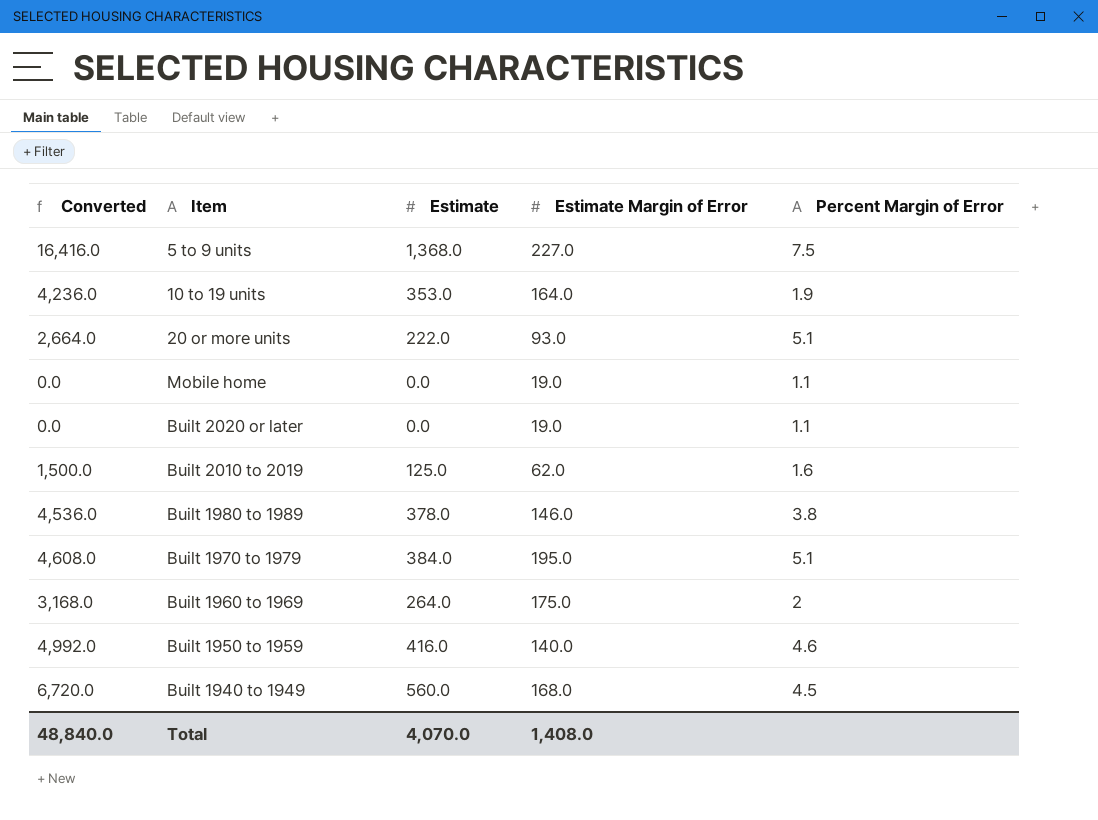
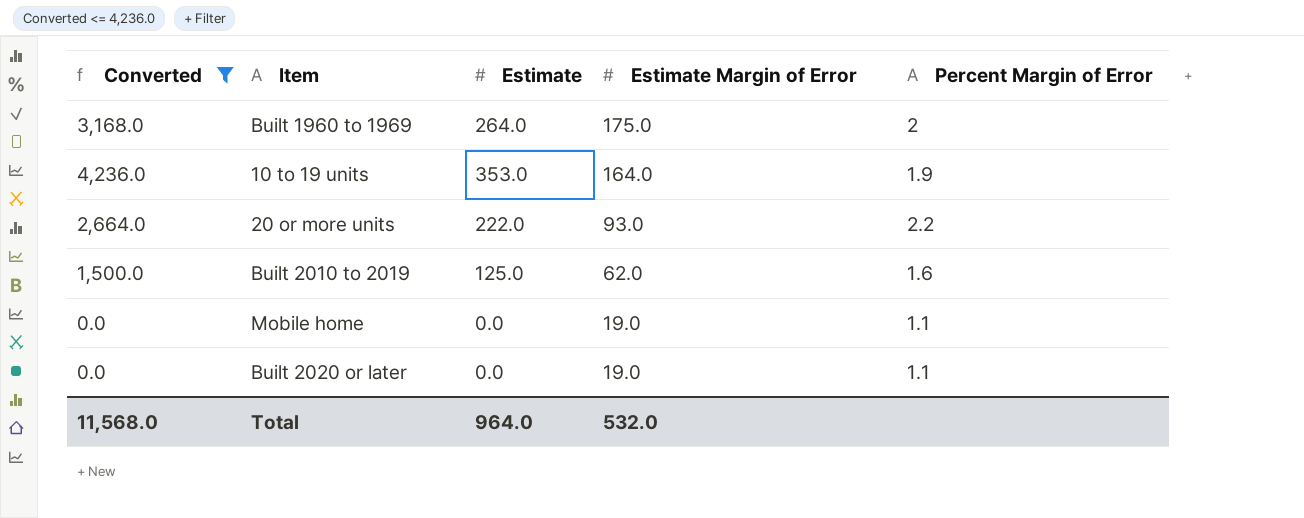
filter: none -> Converted <= 4,236.0
row order: none -> Estimate Margin of Error descending
20 or more units | Percent Margin of Error: 5.1 -> 2.2
Total | Converted: 48,840.0 -> 11,568.0
Total | Estimate: 4,070.0 -> 964.0
Total | Estimate Margin of Error: 1,408.0 -> 532.0

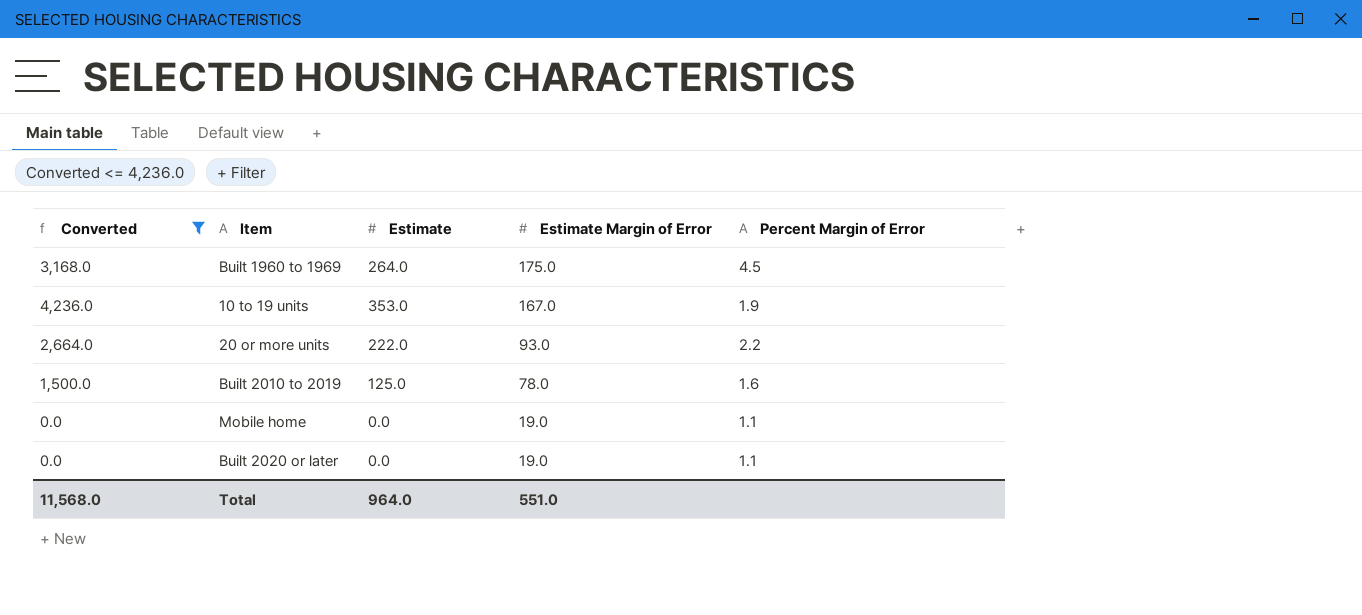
Built 1960 to 1969 | Percent Margin of Error: 2 -> 4.5
10 to 19 units | Estimate Margin of Error: 164.0 -> 167.0
Built 2010 to 2019 | Estimate Margin of Error: 62.0 -> 78.0
Total | Estimate Margin of Error: 532.0 -> 551.0

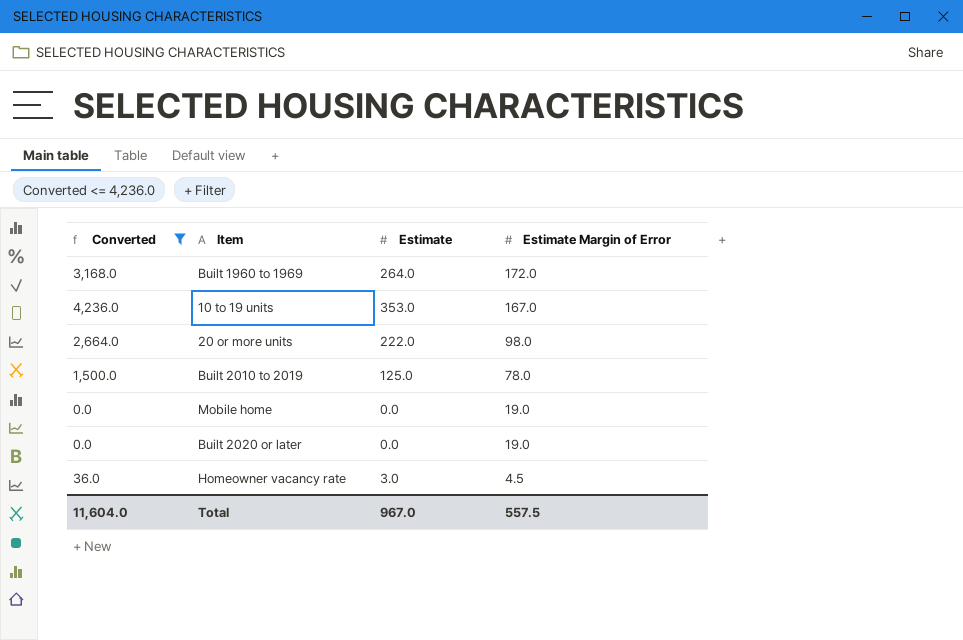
column Percent Margin of Error | position: 5 -> none
Built 1960 to 1969 | Estimate Margin of Error: 175.0 -> 172.0
20 or more units | Estimate Margin of Error: 93.0 -> 98.0
row Homeowner vacancy rate: none -> 36.0 | 3.0 | 4.5
Total | Converted: 11,568.0 -> 11,604.0
Total | Estimate: 964.0 -> 967.0
Total | Estimate Margin of Error: 551.0 -> 557.5

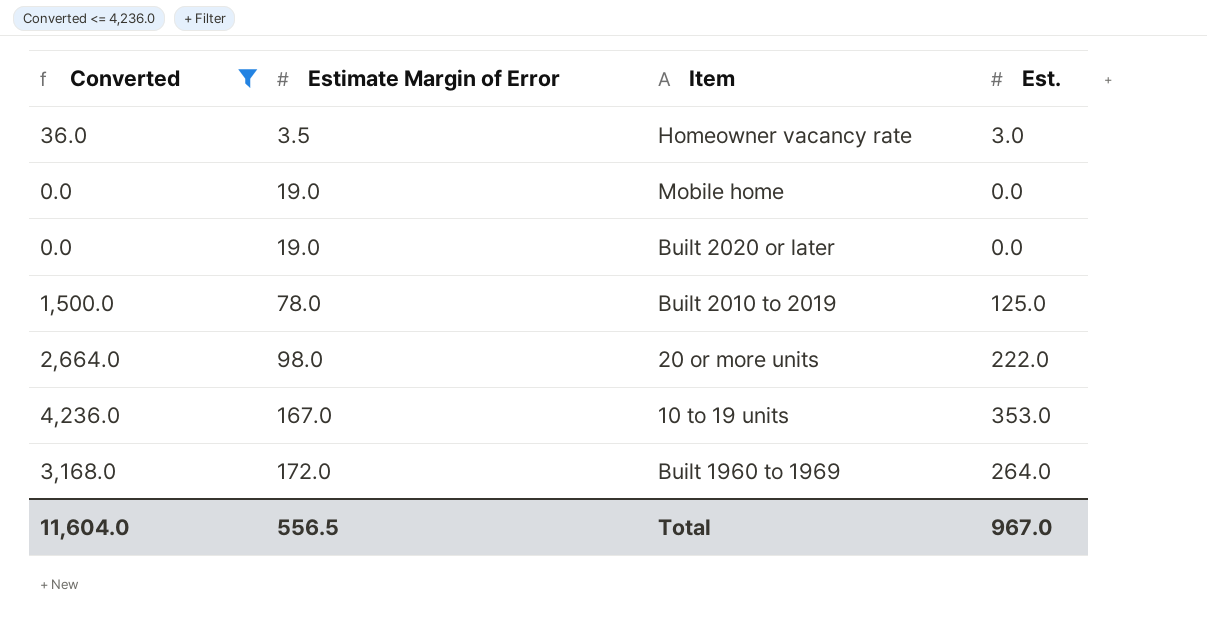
row order: Estimate Margin of Error descending -> Estimate Margin of Error ascending
column Estimate Margin of Error | position: 4 -> 2
column name: Estimate -> Est.
Homeowner vacancy rate | Estimate Margin of Error: 4.5 -> 3.5
Total | Estimate Margin of Error: 557.5 -> 556.5

